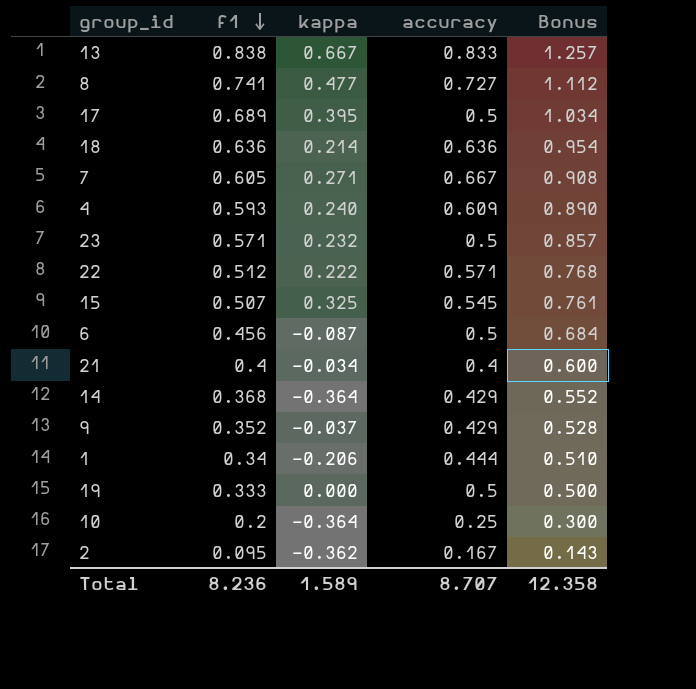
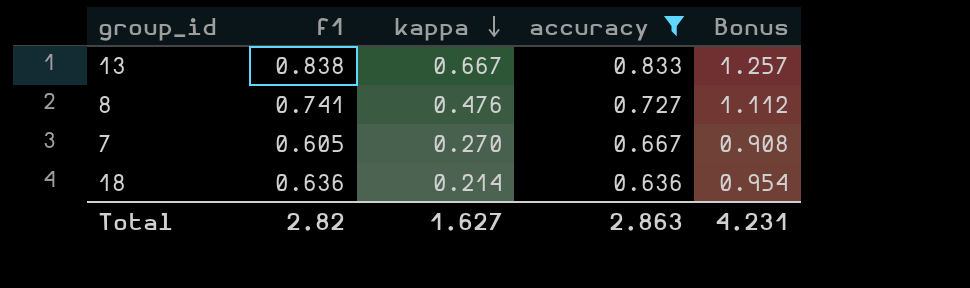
filter: none -> accuracy >= 0.636
row order: f1 descending -> kappa descending
8 | kappa: 0.477 -> 0.476
7 | kappa: 0.271 -> 0.270
Total | f1: 8.236 -> 2.82
Total | kappa: 1.589 -> 1.627
Total | accuracy: 8.707 -> 2.863
Total | Bonus: 12.358 -> 4.231

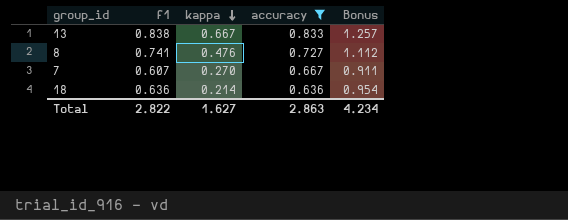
7 | f1: 0.605 -> 0.607
7 | Bonus: 0.908 -> 0.911
Total | f1: 2.82 -> 2.822
Total | Bonus: 4.231 -> 4.234

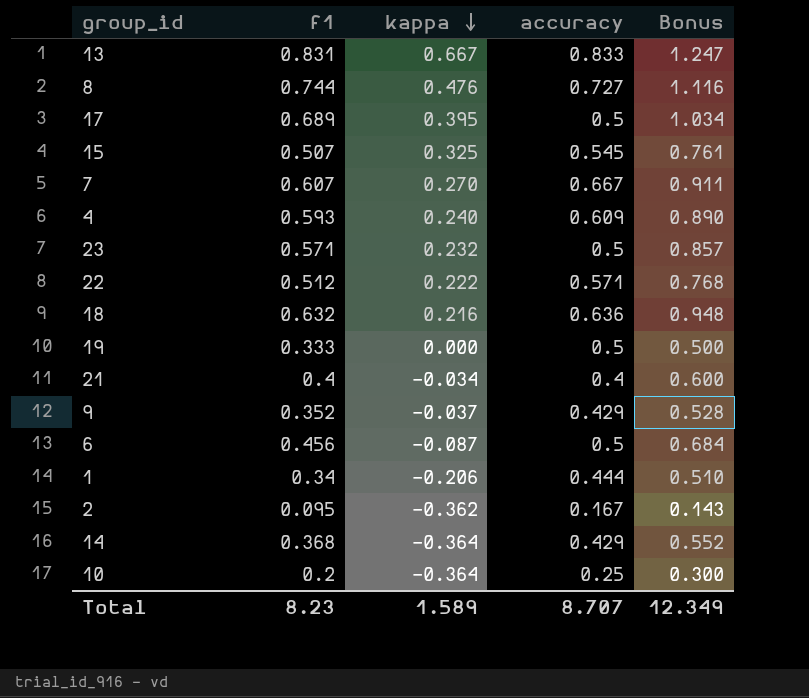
filter: accuracy >= 0.636 -> none
13 | f1: 0.838 -> 0.831
13 | Bonus: 1.257 -> 1.247
8 | f1: 0.741 -> 0.744
8 | Bonus: 1.112 -> 1.116
18 | f1: 0.636 -> 0.632
18 | kappa: 0.214 -> 0.216
18 | Bonus: 0.954 -> 0.948
Total | f1: 2.822 -> 8.23
Total | kappa: 1.627 -> 1.589
Total | accuracy: 2.863 -> 8.707
Total | Bonus: 4.234 -> 12.349

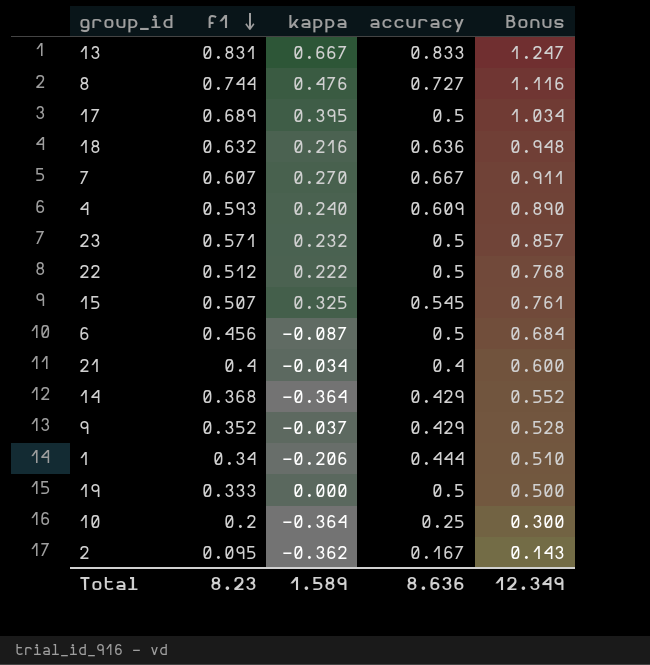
row order: kappa descending -> f1 descending
22 | accuracy: 0.571 -> 0.5
Total | accuracy: 8.707 -> 8.636

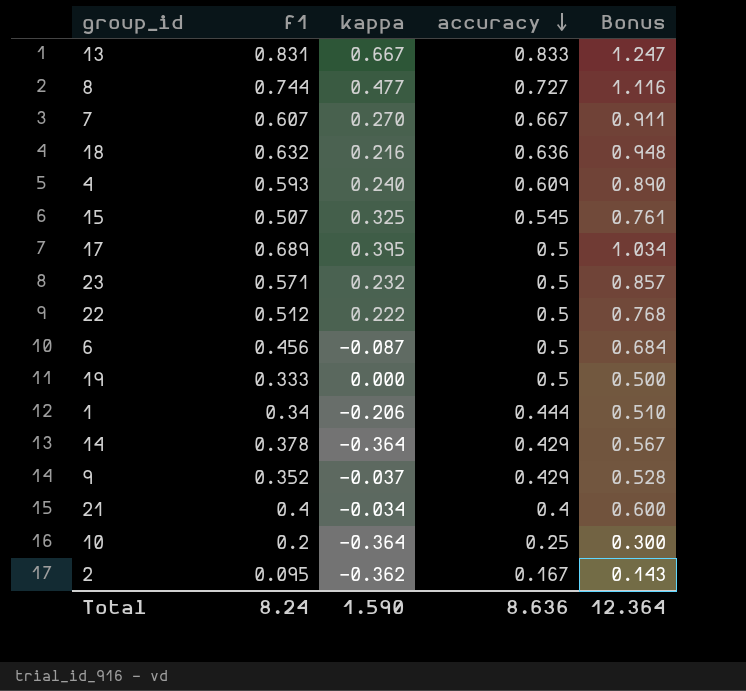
row order: f1 descending -> accuracy descending
8 | kappa: 0.476 -> 0.477
14 | f1: 0.368 -> 0.378
14 | Bonus: 0.552 -> 0.567
Total | f1: 8.23 -> 8.24
Total | kappa: 1.589 -> 1.590
Total | Bonus: 12.349 -> 12.364

